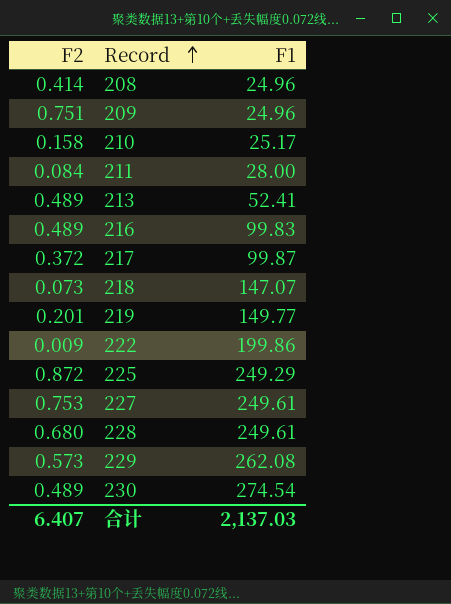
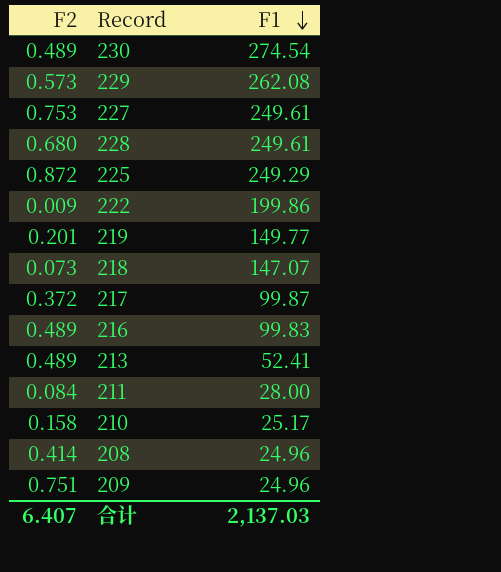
row order: Record ascending -> F1 descending

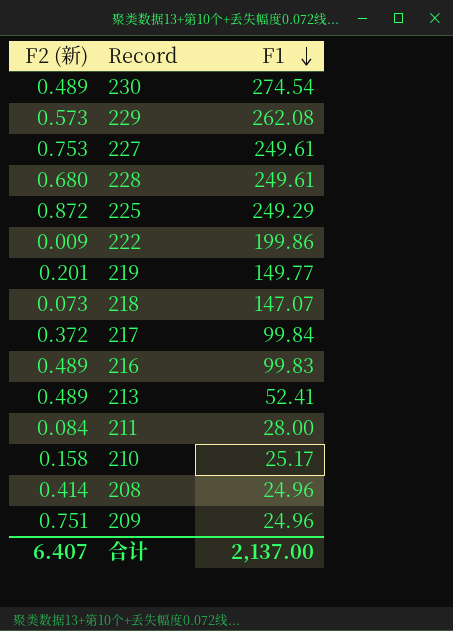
column name: F2 -> F2 (新)
217 | F1: 99.87 -> 99.84
合计 | F1: 2,137.03 -> 2,137.00

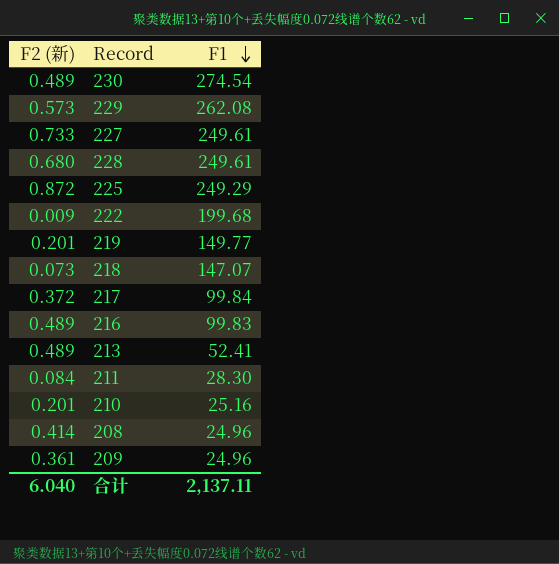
227 | F2 (新): 0.753 -> 0.733
222 | F1: 199.86 -> 199.68
211 | F1: 28.00 -> 28.30
210 | F2 (新): 0.158 -> 0.201
210 | F1: 25.17 -> 25.16
209 | F2 (新): 0.751 -> 0.361
合计 | F2 (新): 6.407 -> 6.040
合计 | F1: 2,137.00 -> 2,137.11

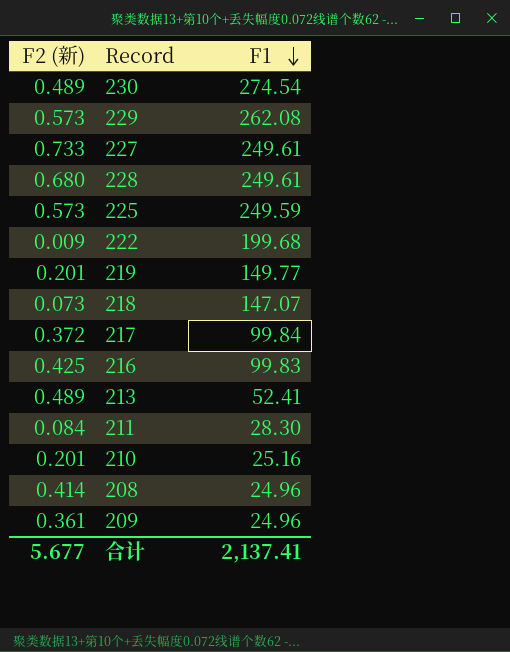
225 | F2 (新): 0.872 -> 0.573
225 | F1: 249.29 -> 249.59
216 | F2 (新): 0.489 -> 0.425
合计 | F2 (新): 6.040 -> 5.677
合计 | F1: 2,137.11 -> 2,137.41

